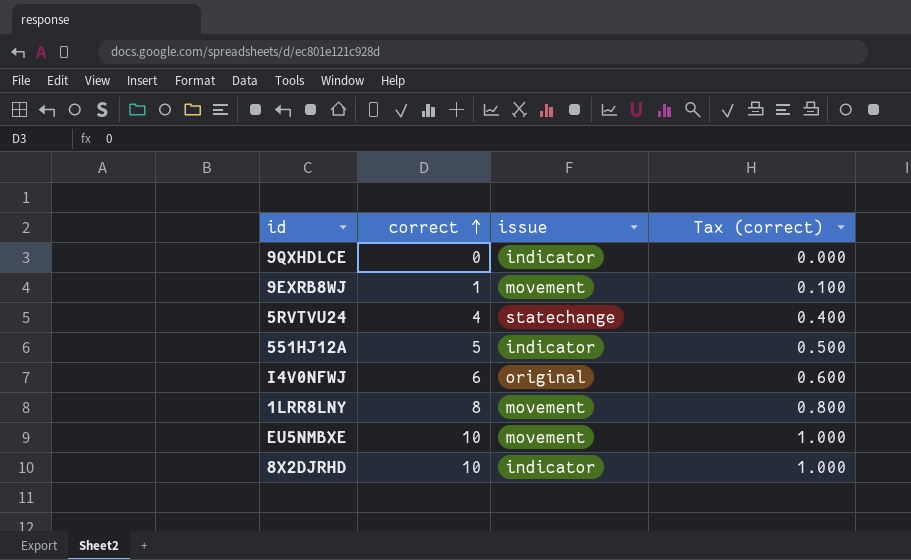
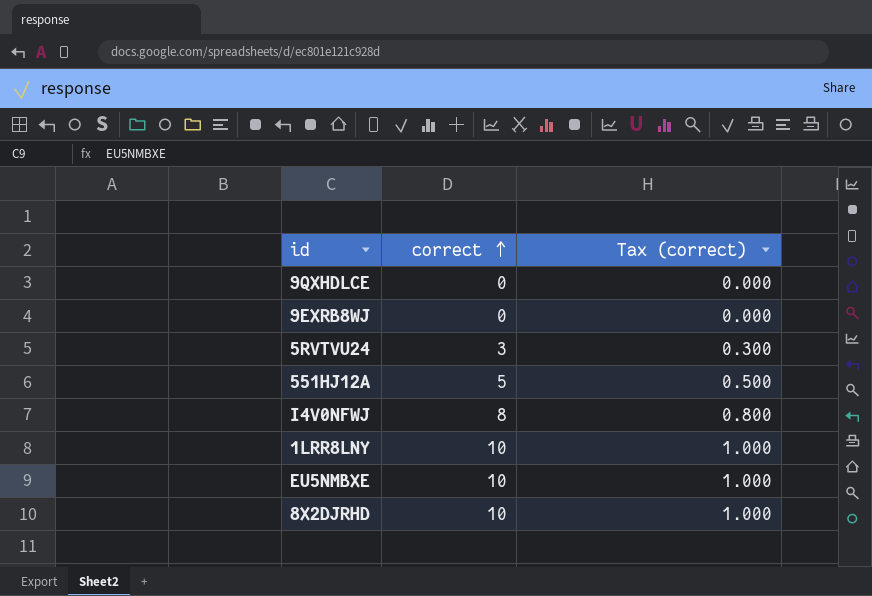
column issue | position: 3 -> none
9EXRB8WJ | correct: 1 -> 0
9EXRB8WJ | Tax (correct): 0.100 -> 0.000
5RVTVU24 | correct: 4 -> 3
5RVTVU24 | Tax (correct): 0.400 -> 0.300
I4V0NFWJ | correct: 6 -> 8
I4V0NFWJ | Tax (correct): 0.600 -> 0.800
1LRR8LNY | correct: 8 -> 10
1LRR8LNY | Tax (correct): 0.800 -> 1.000

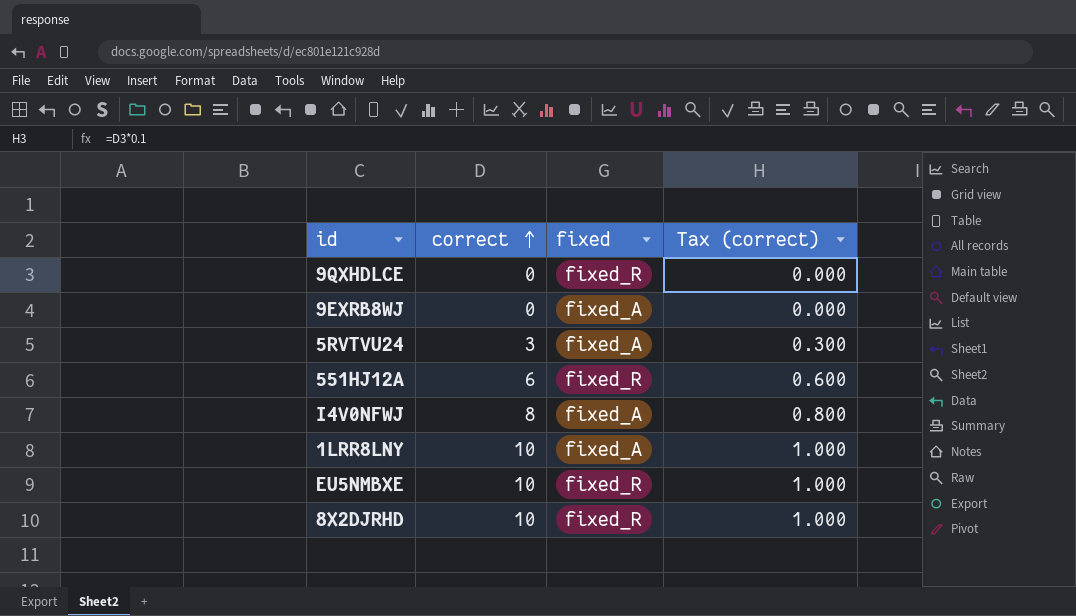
column fixed | position: none -> 3
551HJ12A | correct: 5 -> 6
551HJ12A | Tax (correct): 0.500 -> 0.600

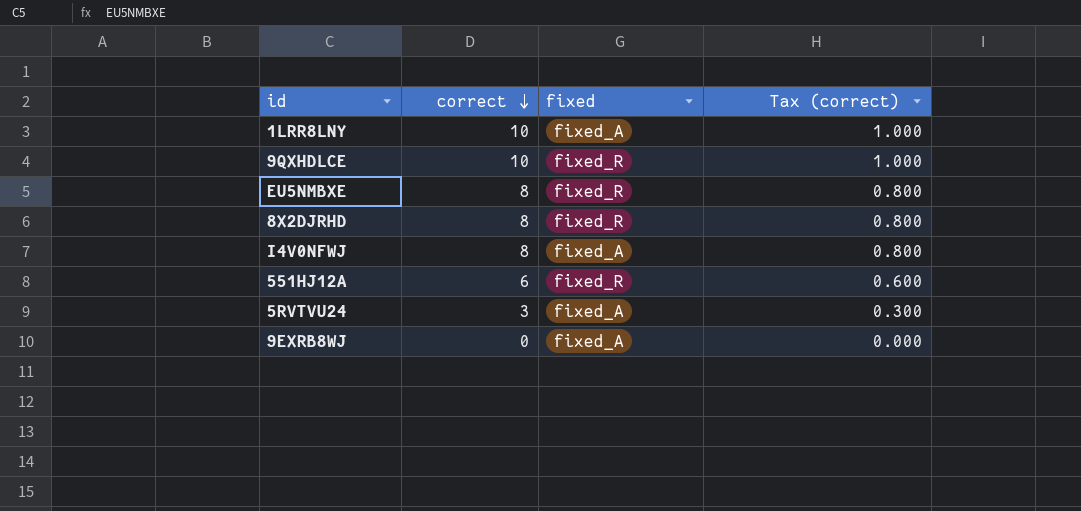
row order: correct ascending -> correct descending
9QXHDLCE | correct: 0 -> 10
9QXHDLCE | Tax (correct): 0.000 -> 1.000
EU5NMBXE | correct: 10 -> 8
EU5NMBXE | Tax (correct): 1.000 -> 0.800
8X2DJRHD | correct: 10 -> 8
8X2DJRHD | Tax (correct): 1.000 -> 0.800

